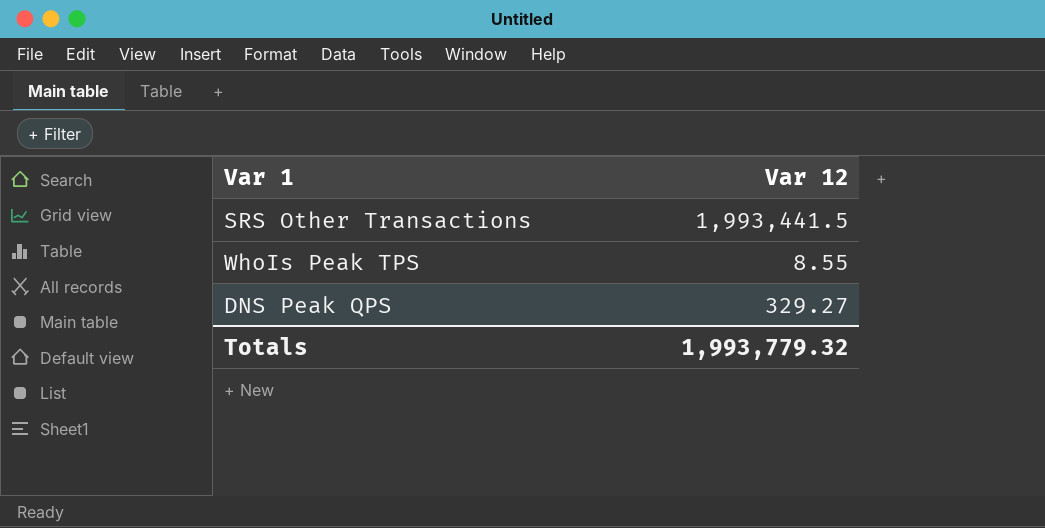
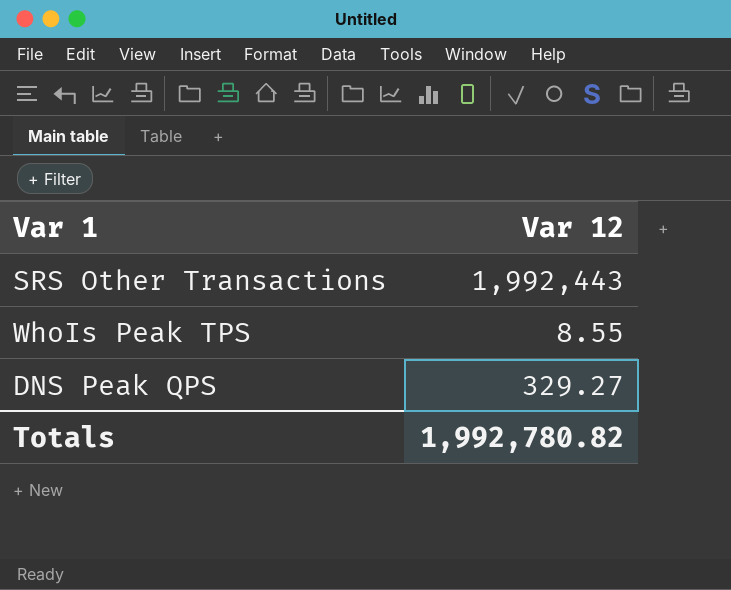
SRS Other Transactions | Var 12: 1,993,441.5 -> 1,992,443
Totals | Var 12: 1,993,779.32 -> 1,992,780.82

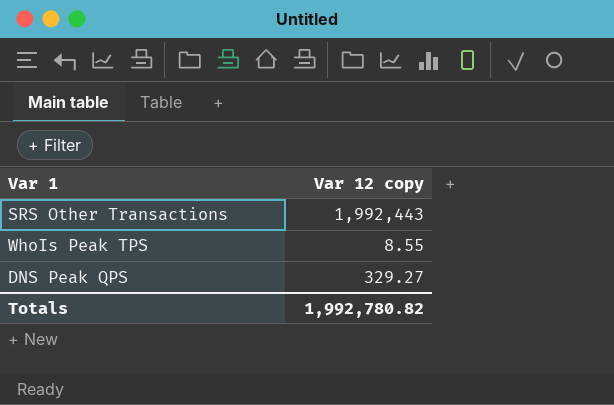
column name: Var 12 -> Var 12 copy

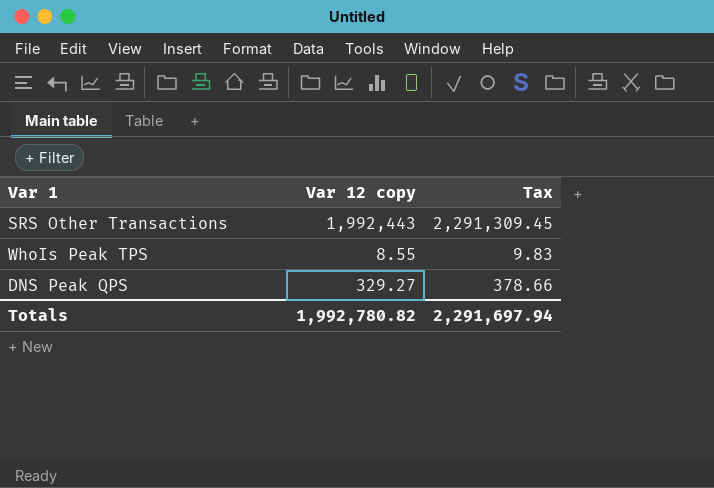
column Tax | formula: none -> [Var 12 copy] * 1.15

